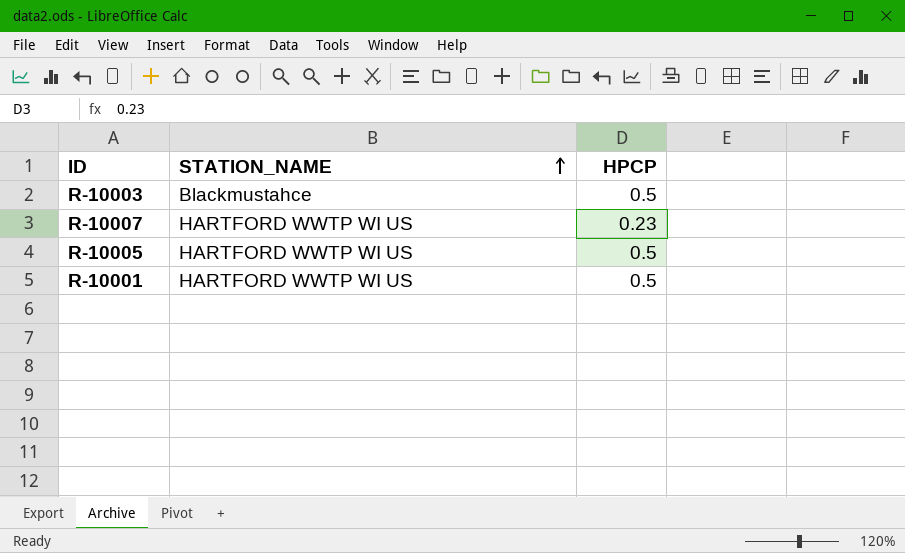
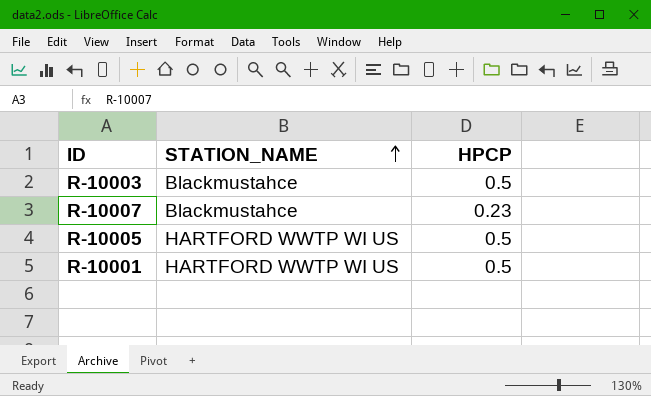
R-10007 | STATION_NAME: HARTFORD WWTP WI US -> Blackmustahce

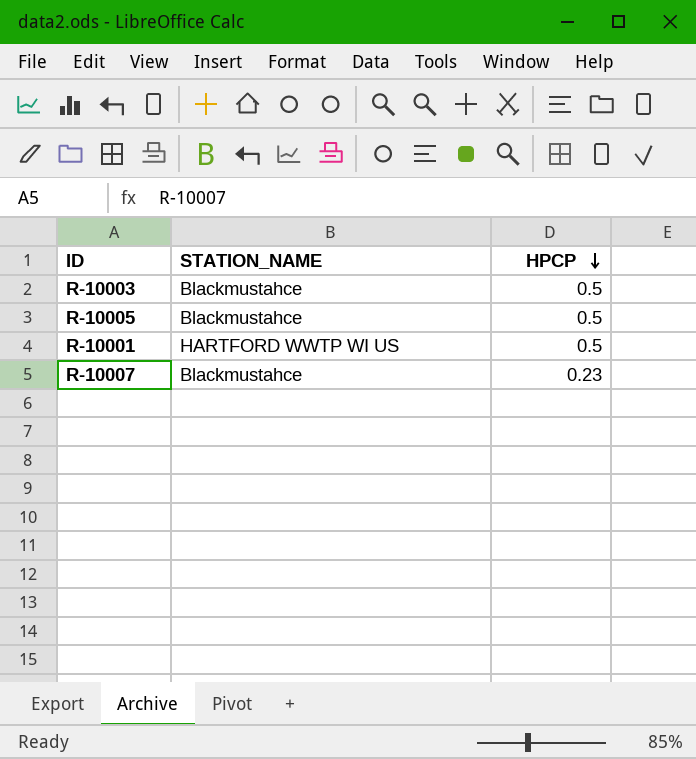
row order: STATION_NAME ascending -> HPCP descending
R-10005 | STATION_NAME: HARTFORD WWTP WI US -> Blackmustahce

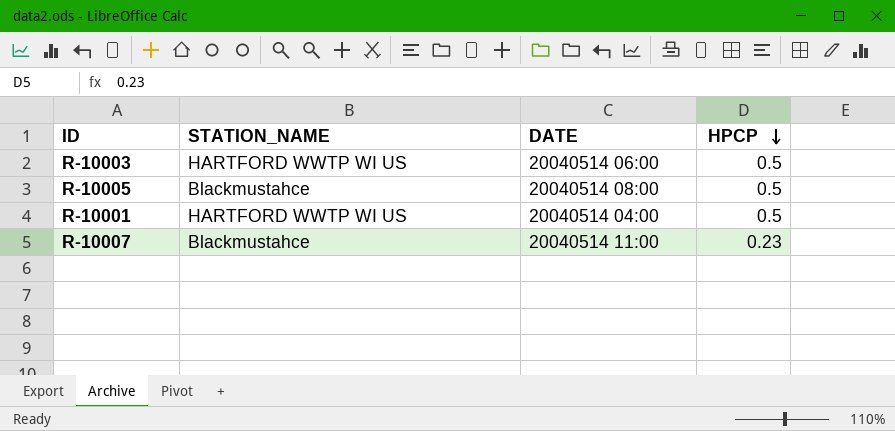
column DATE | position: none -> 3
R-10003 | STATION_NAME: Blackmustahce -> HARTFORD WWTP WI US

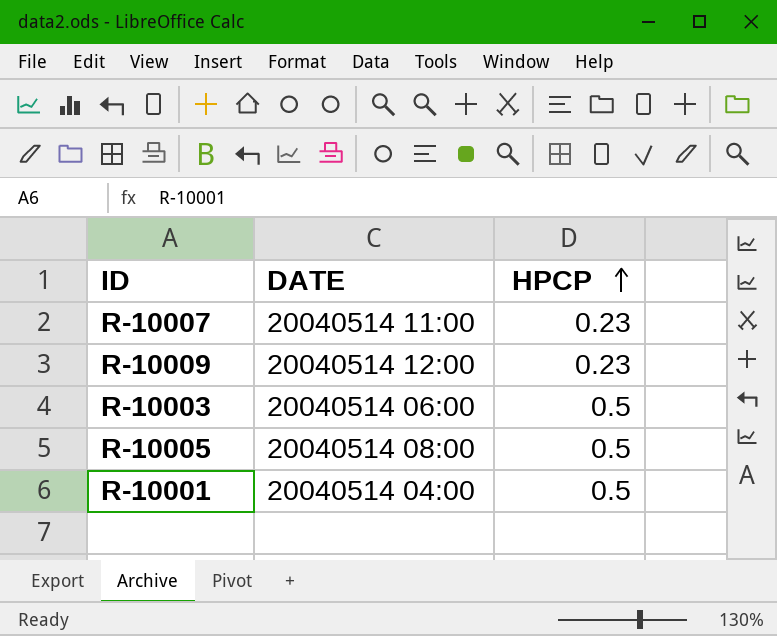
row order: HPCP descending -> HPCP ascending
column STATION_NAME | position: 2 -> none
row R-10009: none -> 20040514 12:00 | 0.23

